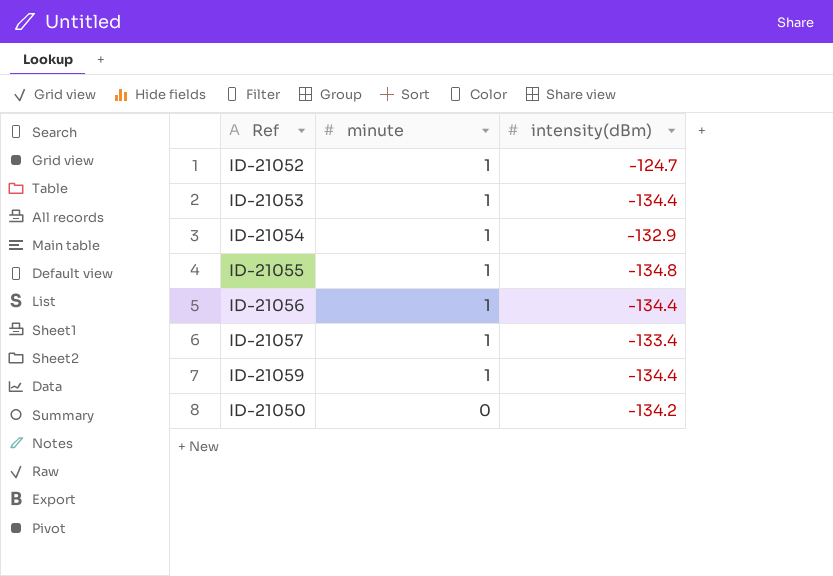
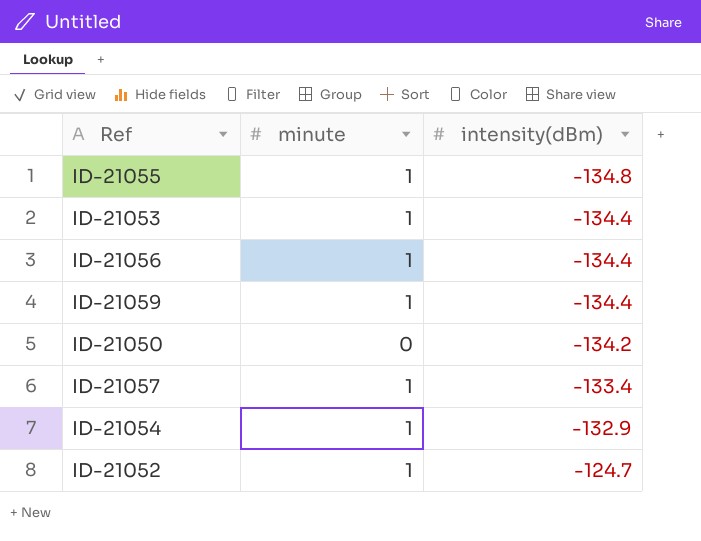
row order: minute descending -> intensity(dBm) ascending

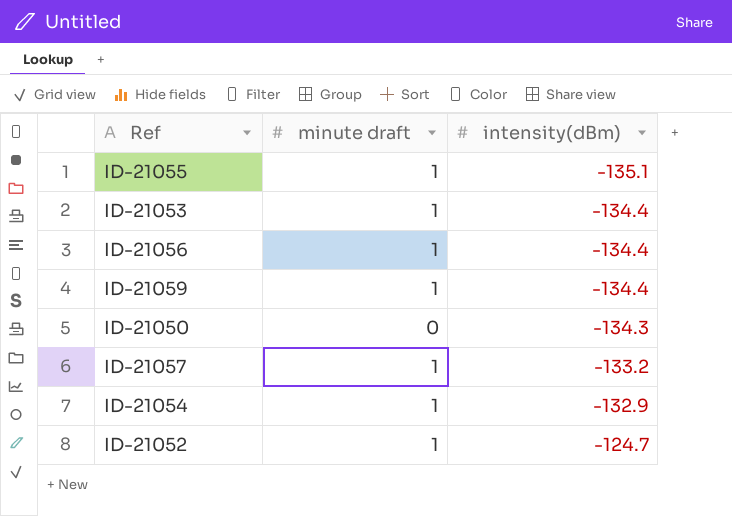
column name: minute -> minute draft
ID-21055 | intensity(dBm): -134.8 -> -135.1
ID-21050 | intensity(dBm): -134.2 -> -134.3
ID-21057 | intensity(dBm): -133.4 -> -133.2

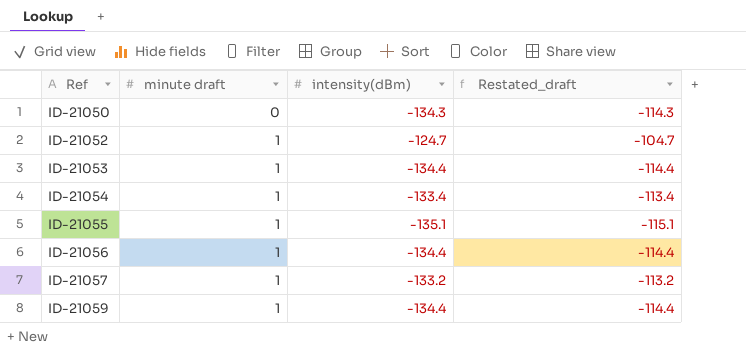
row order: intensity(dBm) ascending -> Ref ascending
column Restated_draft | formula: none -> [intensity(dBm)] + 20
ID-21054 | intensity(dBm): -132.9 -> -133.4

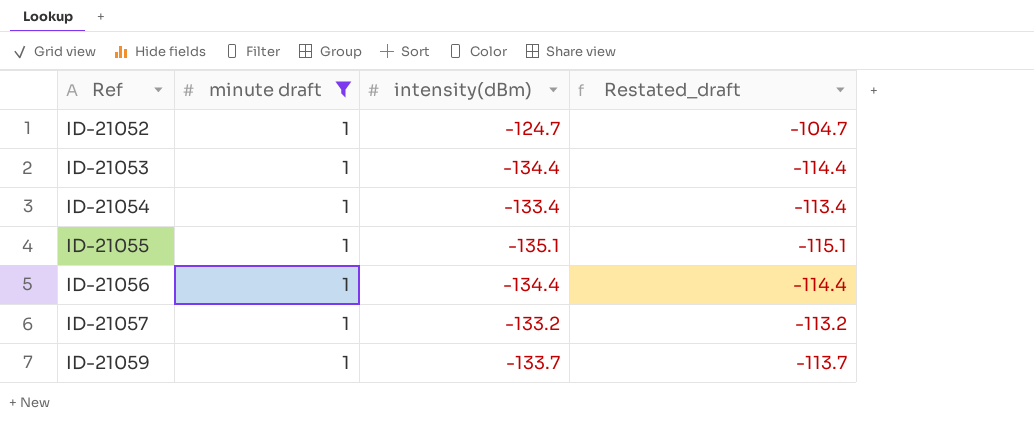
filter: none -> minute draft = 1
ID-21059 | intensity(dBm): -134.4 -> -133.7
ID-21059 | Restated_draft: -114.4 -> -113.7

